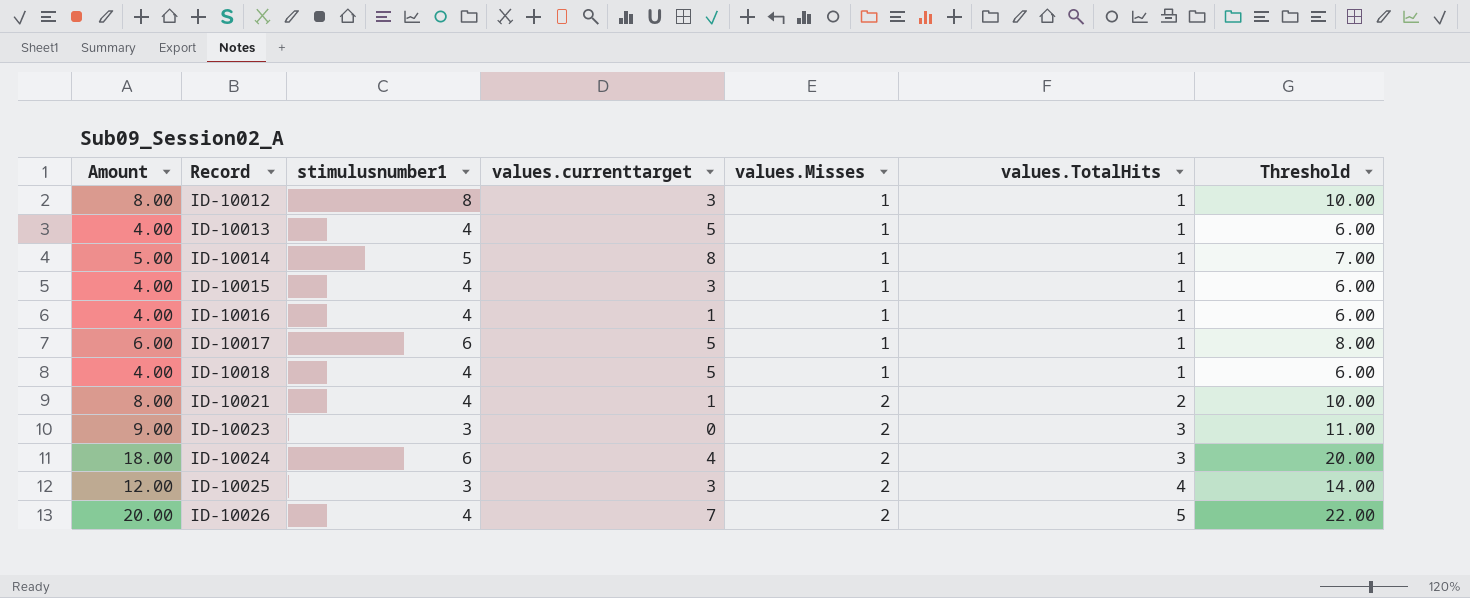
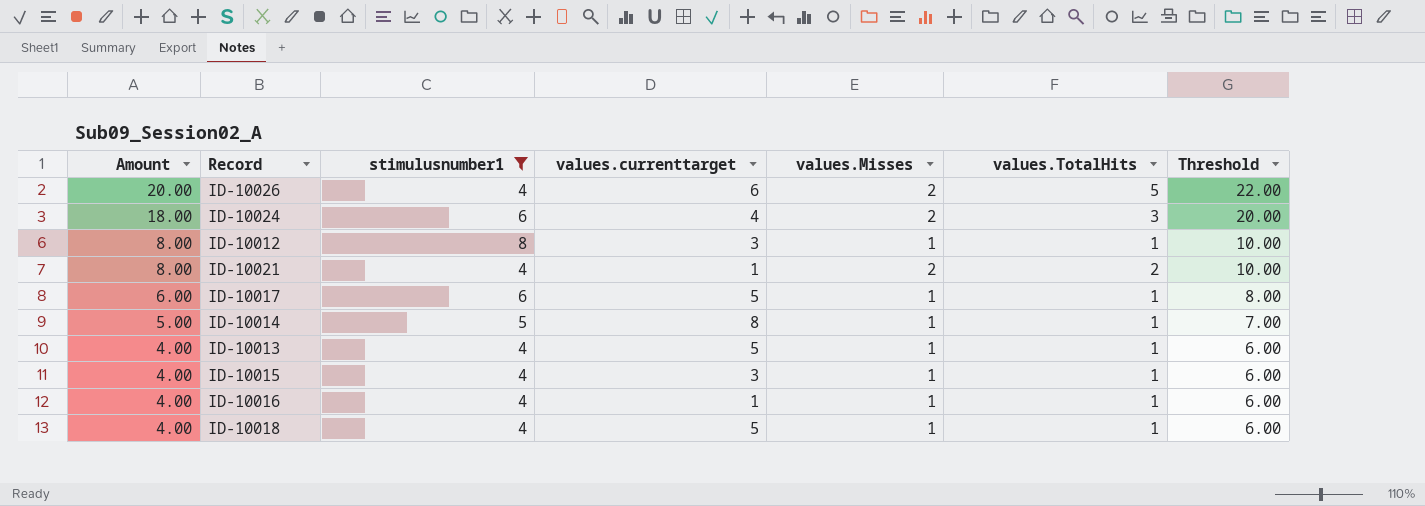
filter: none -> stimulusnumber1 != 3
row order: Record ascending -> Amount descending
ID-10026 | values.currenttarget: 7 -> 6

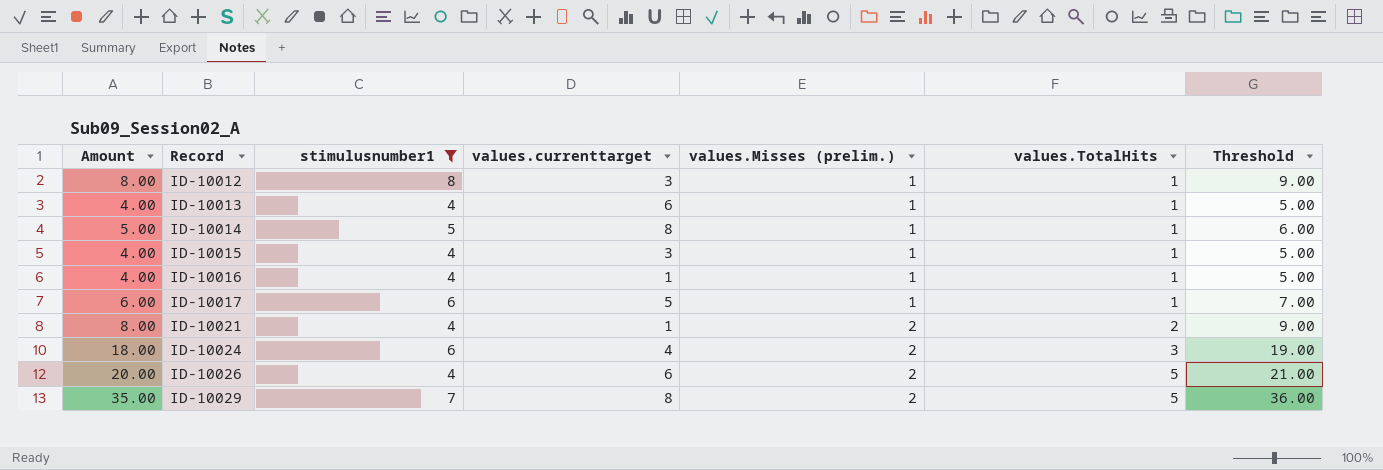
row order: Amount descending -> Record ascending
column name: values.Misses -> values.Misses (prelim.)
column Threshold | formula: [Amount] + 2 -> [Amount] + 1
row ID-10018: 4.00 | 4 | 5 | 1 | 1 | 6.00 -> none
ID-10013 | values.currenttarget: 5 -> 6
row ID-10029: none -> 35.00 | 7 | 8 | 2 | 5 | 36.00

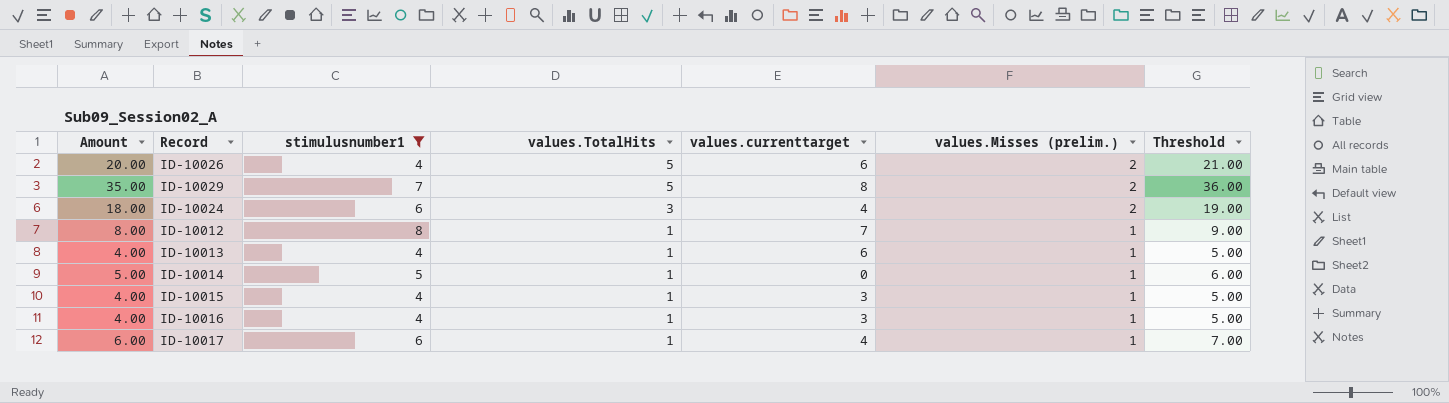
row order: Record ascending -> values.TotalHits descending
column values.TotalHits | position: 6 -> 4
row ID-10021: 8.00 | 4 | 1 | 2 | 2 | 9.00 -> none
ID-10012 | values.currenttarget: 3 -> 7
ID-10014 | values.currenttarget: 8 -> 0
ID-10016 | values.currenttarget: 1 -> 3
ID-10017 | values.currenttarget: 5 -> 4

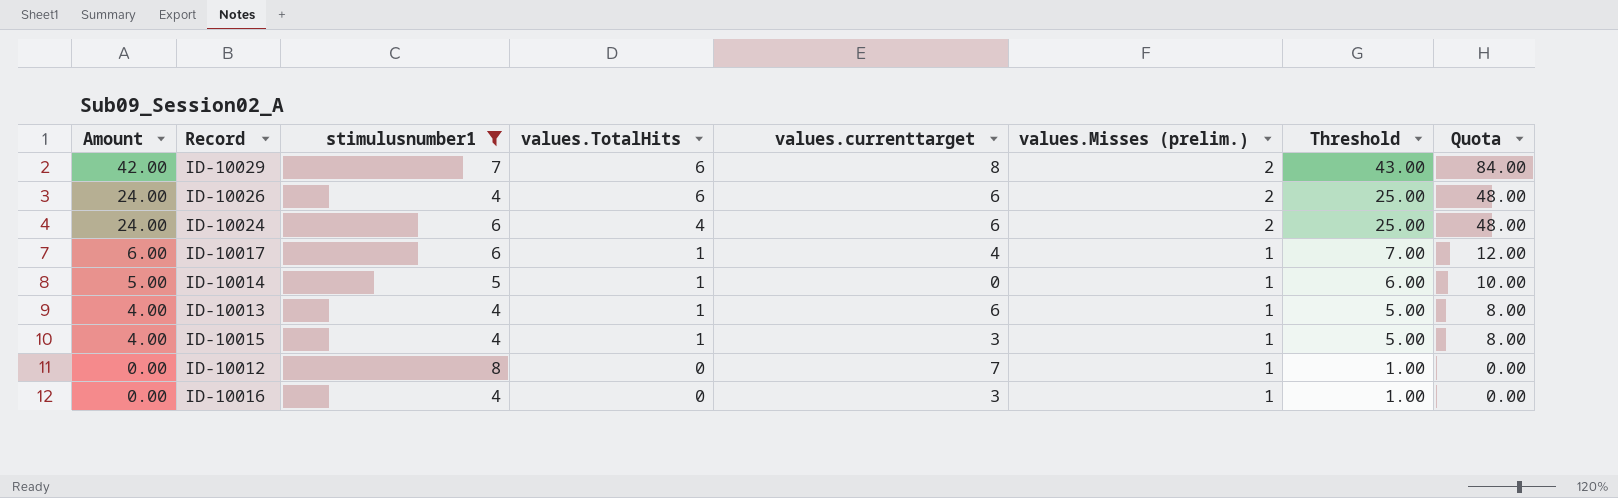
row order: values.TotalHits descending -> Amount descending
column Quota | formula: none -> [Amount] * 2
ID-10029 | Amount: 35.00 -> 42.00
ID-10029 | values.TotalHits: 5 -> 6
ID-10029 | Threshold: 36.00 -> 43.00
ID-10026 | Amount: 20.00 -> 24.00
ID-10026 | values.TotalHits: 5 -> 6
ID-10026 | Threshold: 21.00 -> 25.00
ID-10024 | Amount: 18.00 -> 24.00
ID-10024 | values.TotalHits: 3 -> 4
ID-10024 | values.currenttarget: 4 -> 6
ID-10024 | Threshold: 19.00 -> 25.00
ID-10012 | Amount: 8.00 -> 0.00
ID-10012 | values.TotalHits: 1 -> 0
ID-10012 | Threshold: 9.00 -> 1.00
ID-10016 | Amount: 4.00 -> 0.00
ID-10016 | values.TotalHits: 1 -> 0
ID-10016 | Threshold: 5.00 -> 1.00

